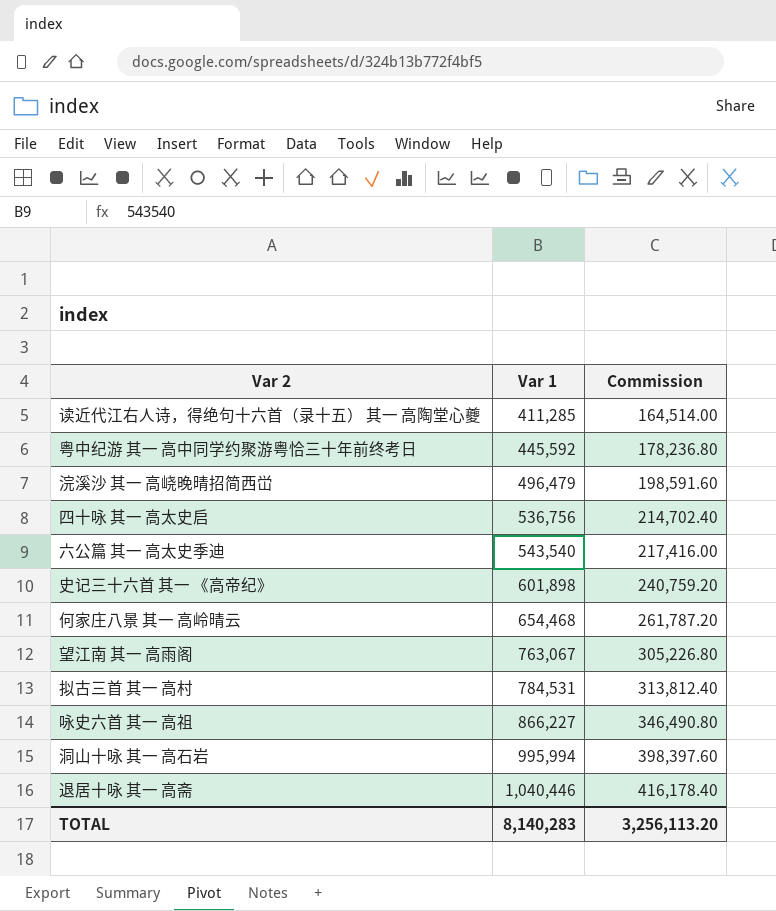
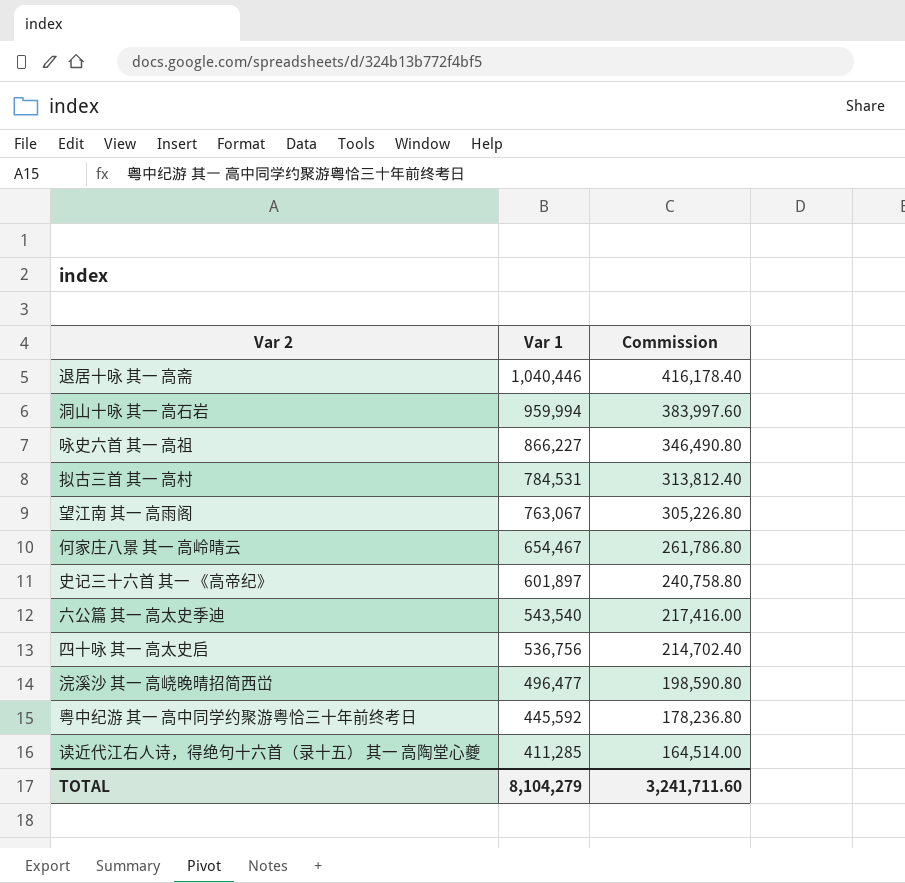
row order: Var 1 ascending -> Var 1 descending
洞山十咏 其一 高石岩 | Var 1: 995,994 -> 959,994
洞山十咏 其一 高石岩 | Commission: 398,397.60 -> 383,997.60
何家庄八景 其一 高岭晴云 | Var 1: 654,468 -> 654,467
何家庄八景 其一 高岭晴云 | Commission: 261,787.20 -> 261,786.80
史记三十六首 其一 《高帝纪》 | Var 1: 601,898 -> 601,897
史记三十六首 其一 《高帝纪》 | Commission: 240,759.20 -> 240,758.80
浣溪沙 其一 高峣晚晴招简西峃 | Var 1: 496,479 -> 496,477
浣溪沙 其一 高峣晚晴招简西峃 | Commission: 198,591.60 -> 198,590.80
TOTAL | Var 1: 8,140,283 -> 8,104,279
TOTAL | Commission: 3,256,113.20 -> 3,241,711.60

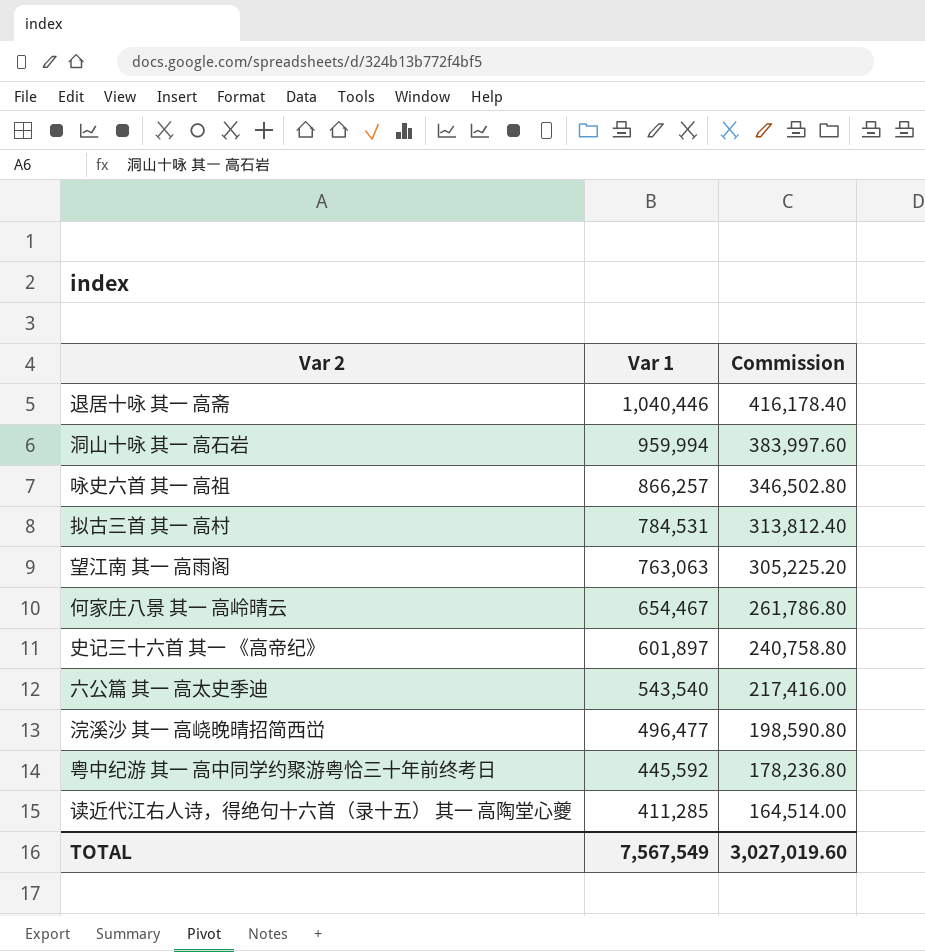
row 四十咏 其一 高太史启: 536,756 | 214,702.40 -> none
咏史六首 其一 高祖 | Var 1: 866,227 -> 866,257
咏史六首 其一 高祖 | Commission: 346,490.80 -> 346,502.80
望江南 其一 高雨阁 | Var 1: 763,067 -> 763,063
望江南 其一 高雨阁 | Commission: 305,226.80 -> 305,225.20
TOTAL | Var 1: 8,104,279 -> 7,567,549
TOTAL | Commission: 3,241,711.60 -> 3,027,019.60

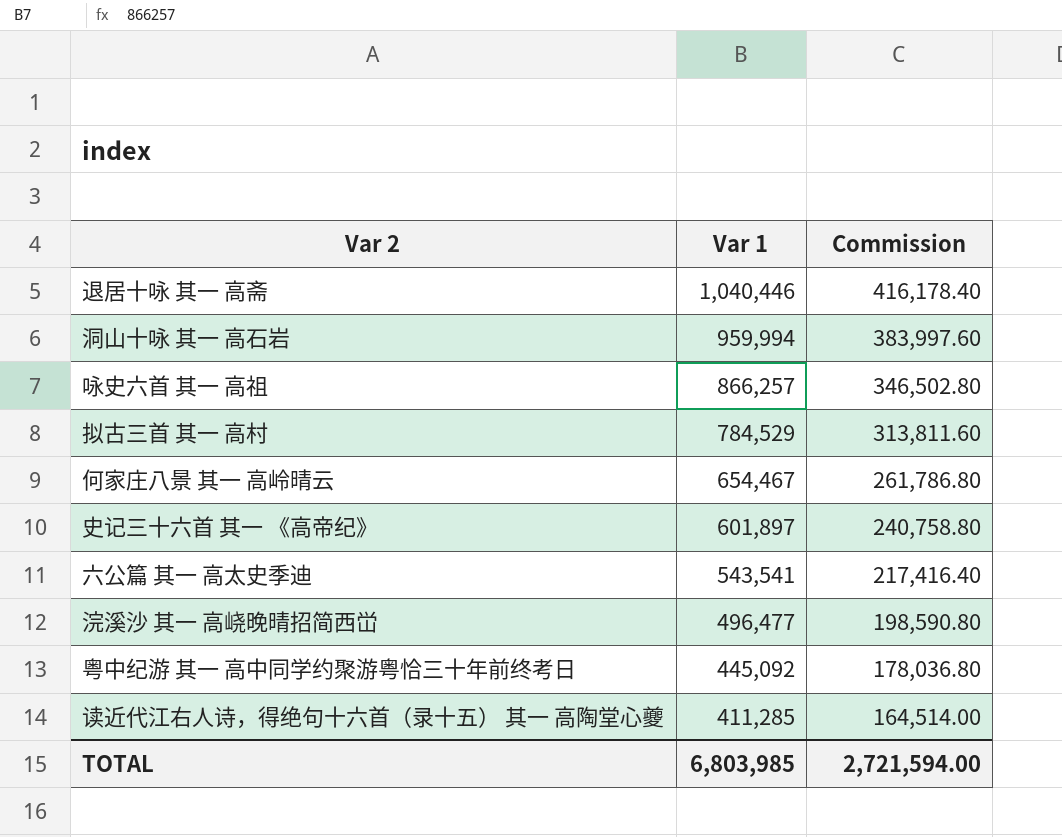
row 望江南 其一 高雨阁: 763,063 | 305,225.20 -> none
拟古三首 其一 高村 | Var 1: 784,531 -> 784,529
拟古三首 其一 高村 | Commission: 313,812.40 -> 313,811.60
六公篇 其一 高太史季迪 | Var 1: 543,540 -> 543,541
六公篇 其一 高太史季迪 | Commission: 217,416.00 -> 217,416.40
粤中纪游 其一 高中同学约聚游粤恰三十年前终考日 | Var 1: 445,592 -> 445,092
粤中纪游 其一 高中同学约聚游粤恰三十年前终考日 | Commission: 178,236.80 -> 178,036.80
TOTAL | Var 1: 7,567,549 -> 6,803,985
TOTAL | Commission: 3,027,019.60 -> 2,721,594.00

